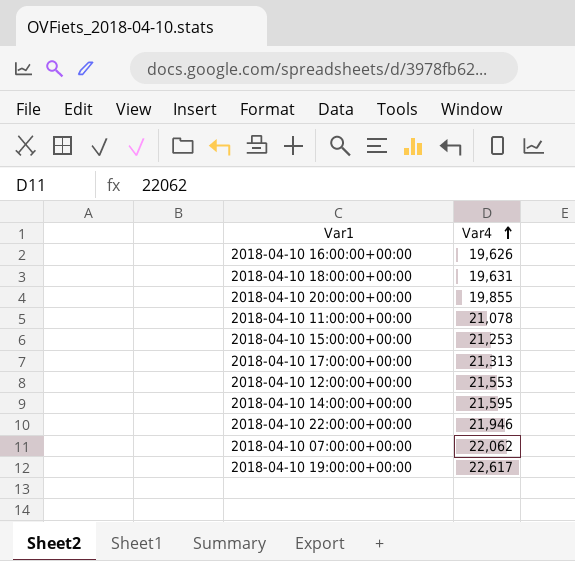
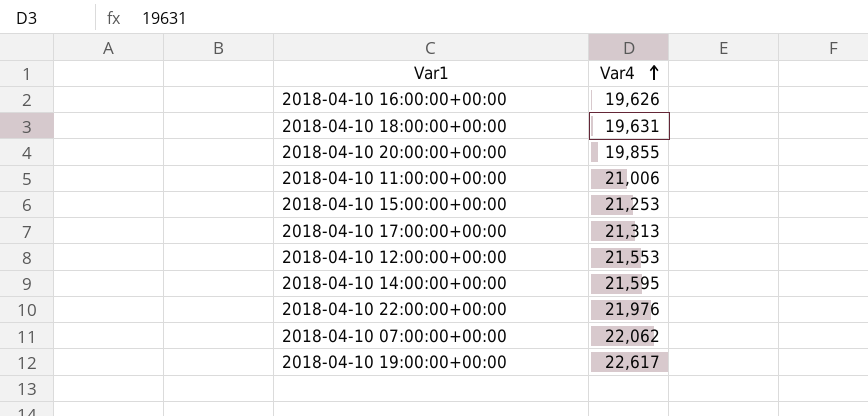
2018-04-10 11:00:00+00:00 | Var4: 21,078 -> 21,006
2018-04-10 22:00:00+00:00 | Var4: 21,946 -> 21,976

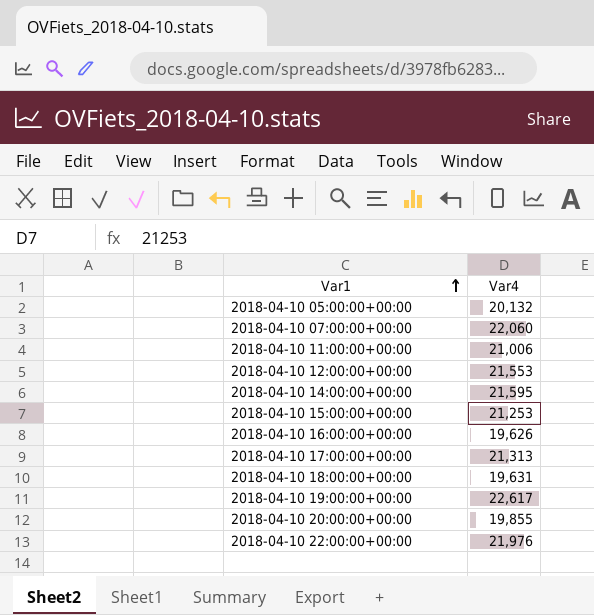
row order: Var4 ascending -> Var1 ascending
row 2018-04-10 05:00:00+00:00: none -> 20,132
2018-04-10 07:00:00+00:00 | Var4: 22,062 -> 22,060

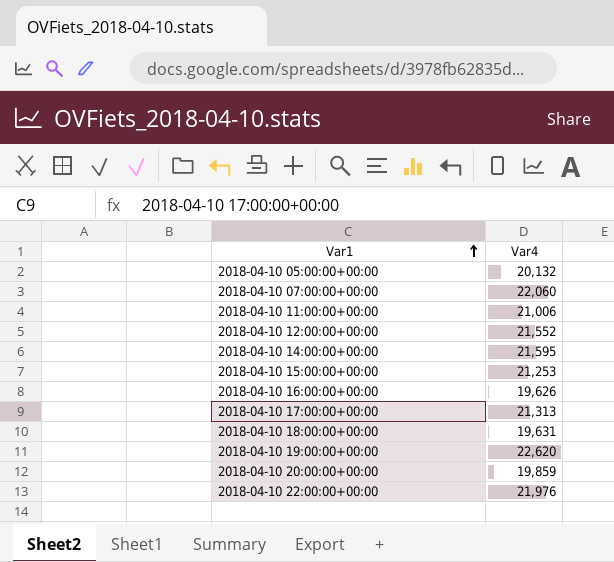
2018-04-10 12:00:00+00:00 | Var4: 21,553 -> 21,552
2018-04-10 19:00:00+00:00 | Var4: 22,617 -> 22,620
2018-04-10 20:00:00+00:00 | Var4: 19,855 -> 19,859

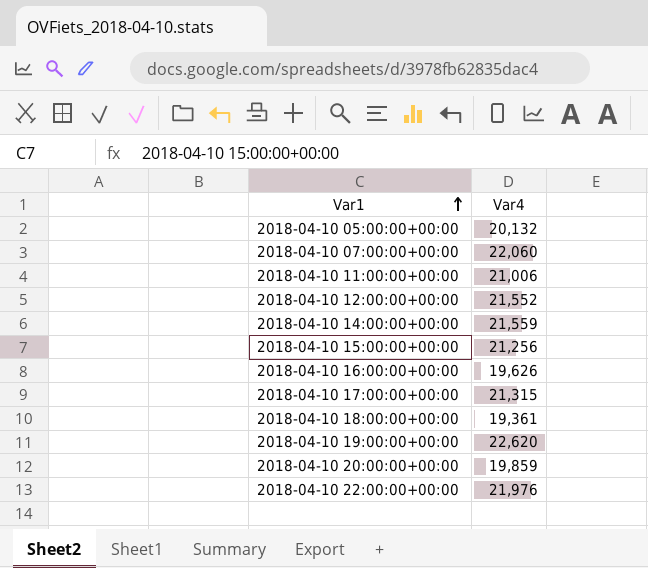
2018-04-10 14:00:00+00:00 | Var4: 21,595 -> 21,559
2018-04-10 15:00:00+00:00 | Var4: 21,253 -> 21,256
2018-04-10 17:00:00+00:00 | Var4: 21,313 -> 21,315
2018-04-10 18:00:00+00:00 | Var4: 19,631 -> 19,361

